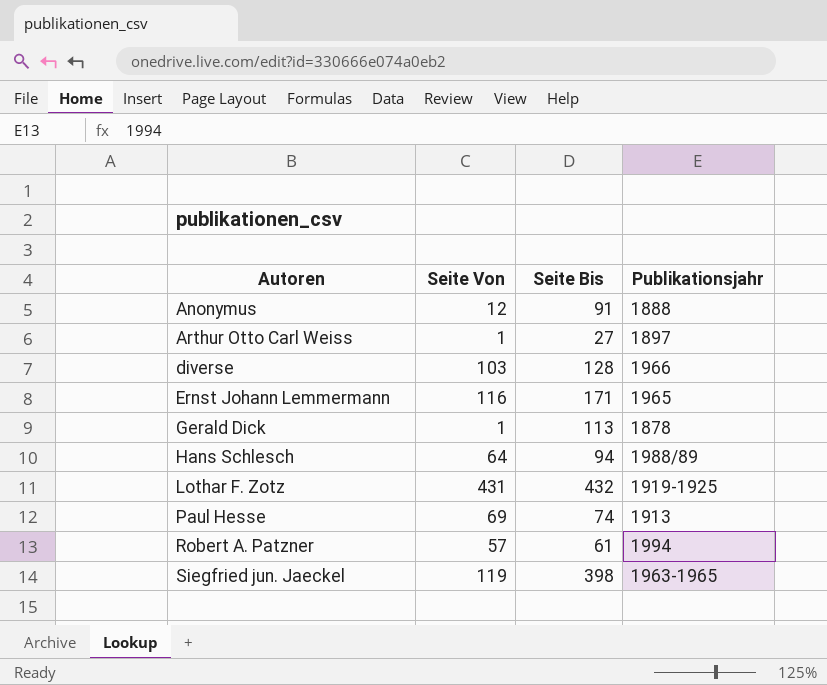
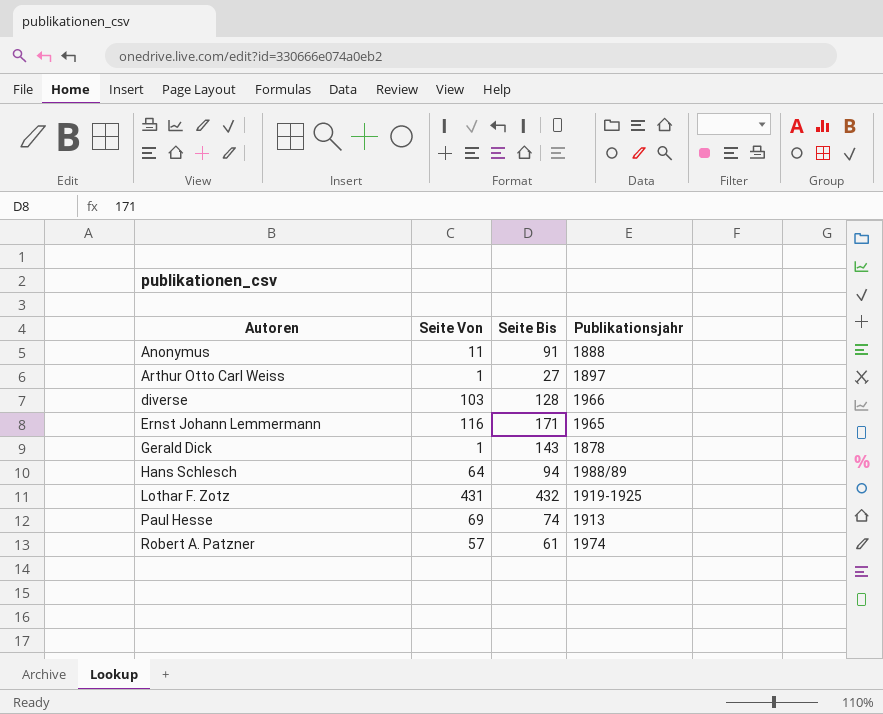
row Siegfried jun. Jaeckel: 119 | 398 | 1963-1965 -> none
Anonymus | Seite Von: 12 -> 11
Gerald Dick | Seite Bis: 113 -> 143
Robert A. Patzner | Publikationsjahr: 1994 -> 1974

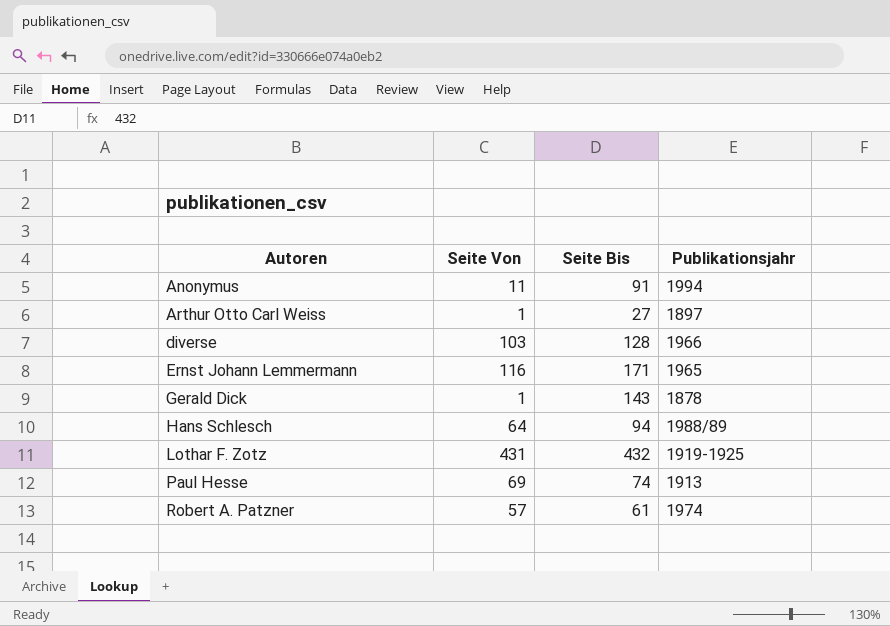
Anonymus | Publikationsjahr: 1888 -> 1994

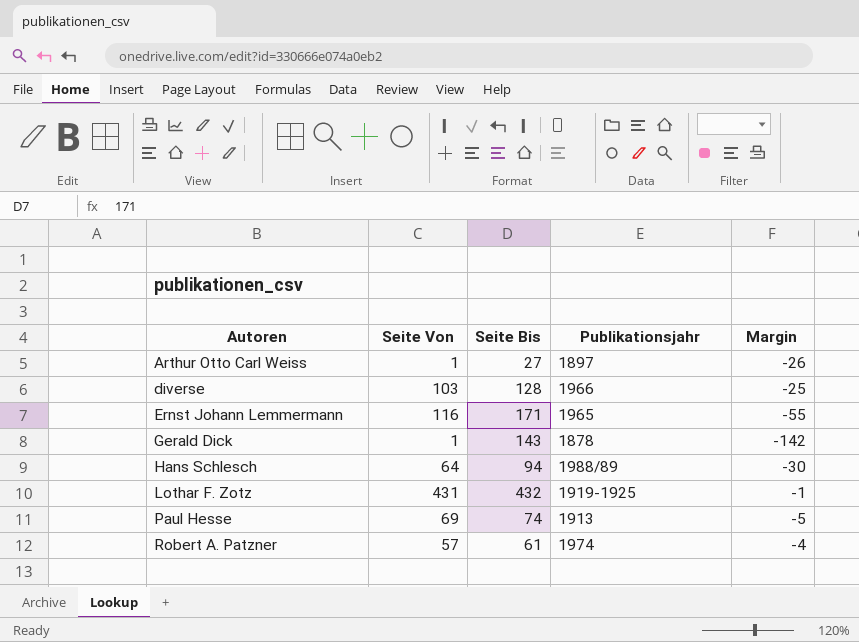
column Margin | formula: none -> [Seite Von] - [Seite Bis]
row Anonymus: 11 | 91 | 1994 -> none

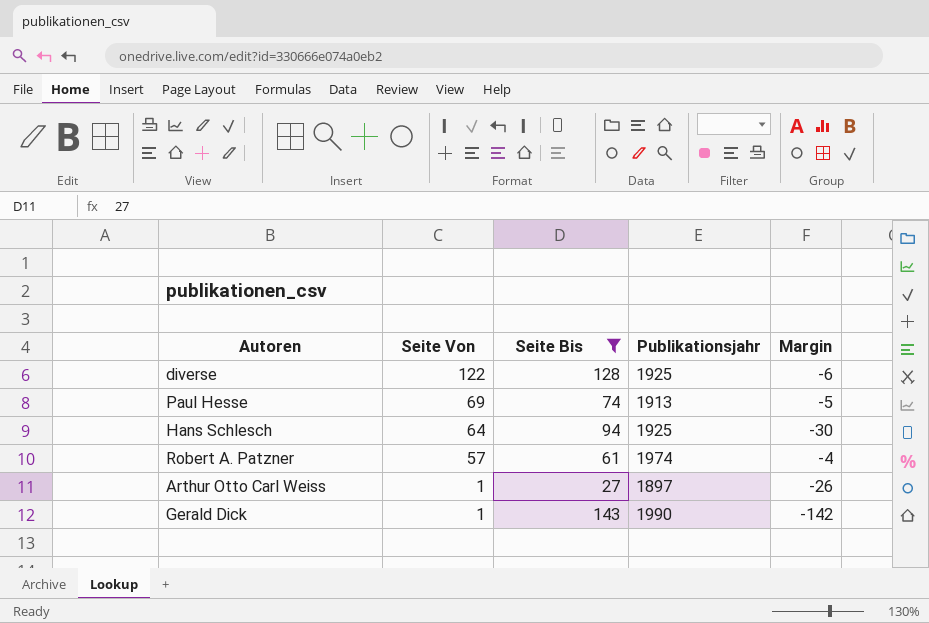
filter: none -> Seite Bis <= 143
row order: Autoren ascending -> Seite Von descending
diverse | Seite Von: 103 -> 122
diverse | Publikationsjahr: 1966 -> 1925
diverse | Margin: -25 -> -6
Hans Schlesch | Publikationsjahr: 1988/89 -> 1925
Gerald Dick | Publikationsjahr: 1878 -> 1990

